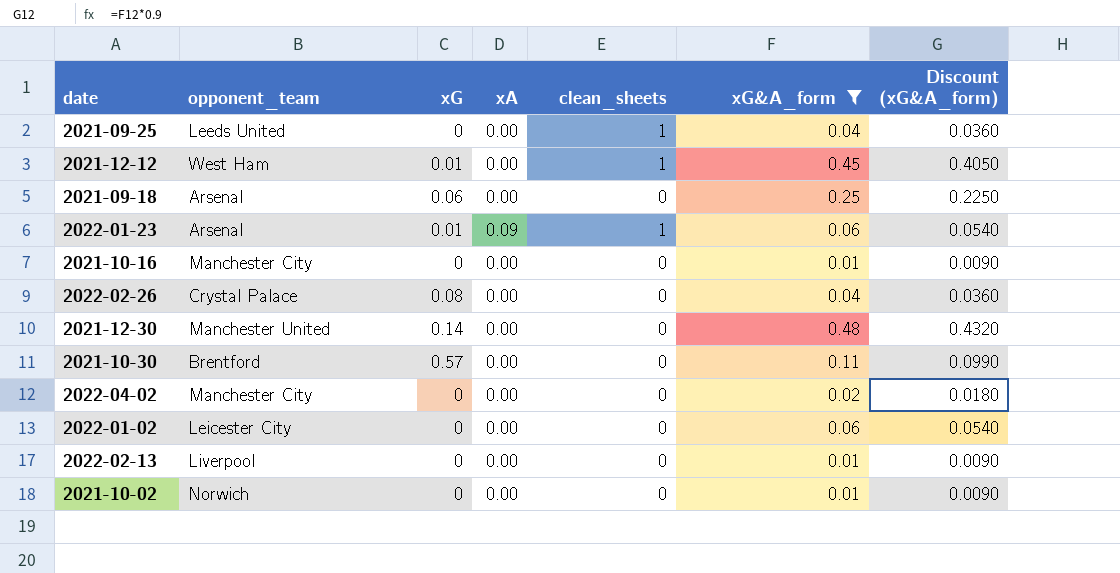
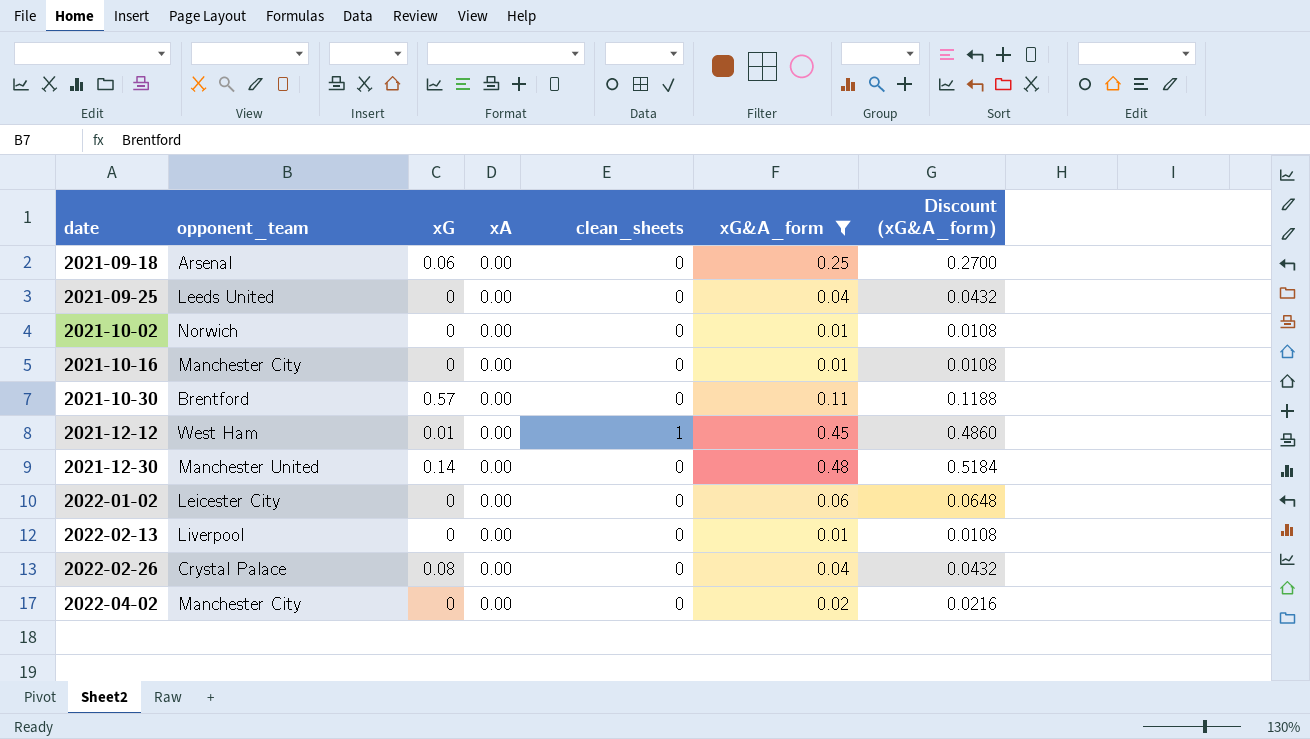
row order: none -> date ascending
column Discount (xG&A_form) | formula: [xG&A_form] * 0.9 -> [xG&A_form] * 1.08
row 2022-01-23: Arsenal | 0.01 | 0.09 | 1 | 0.06 | 0.0540 -> none
2021-09-25 | clean_sheets: 1 -> 0

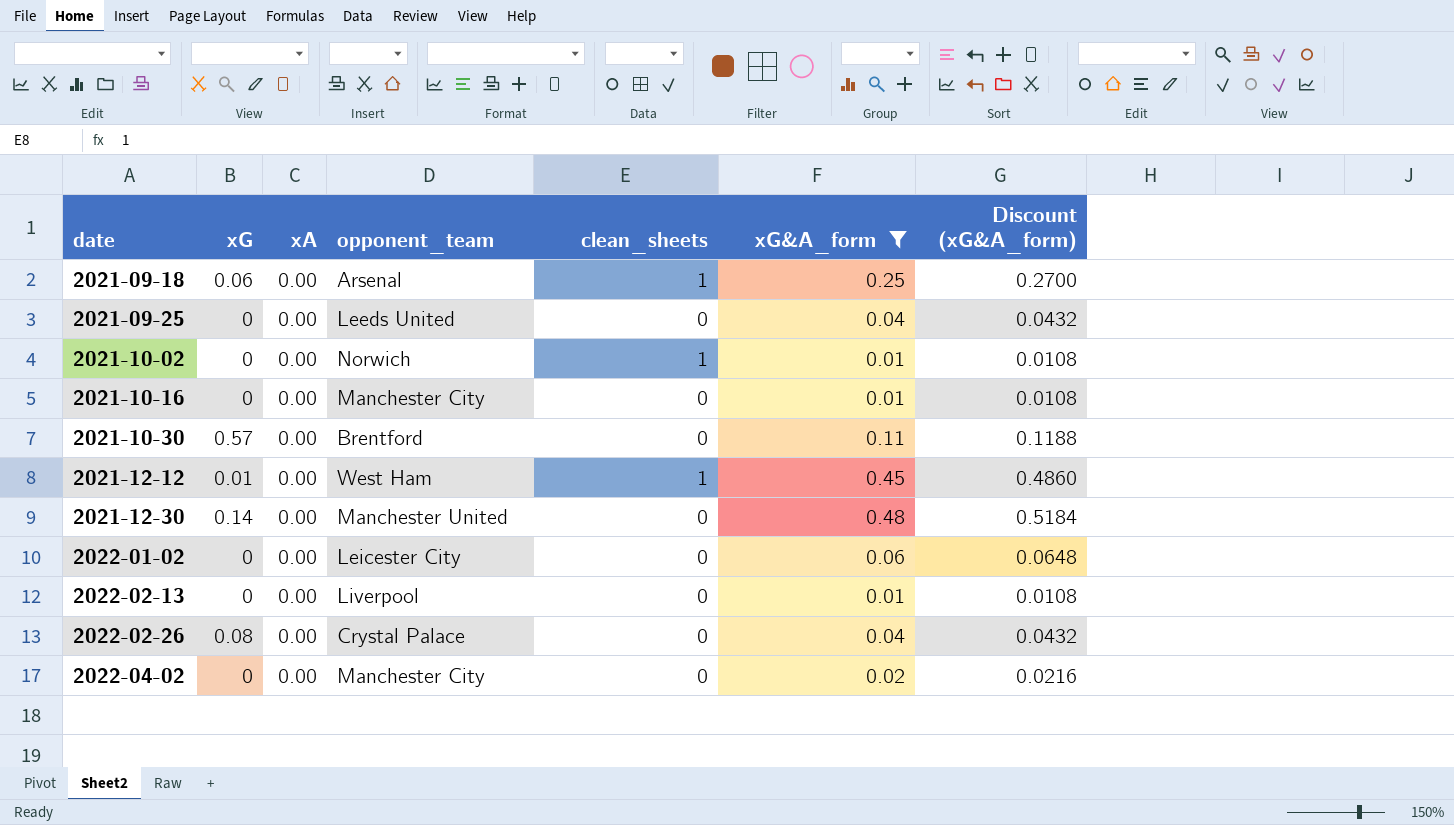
column opponent_team | position: 2 -> 4
2021-09-18 | clean_sheets: 0 -> 1
2021-10-02 | clean_sheets: 0 -> 1

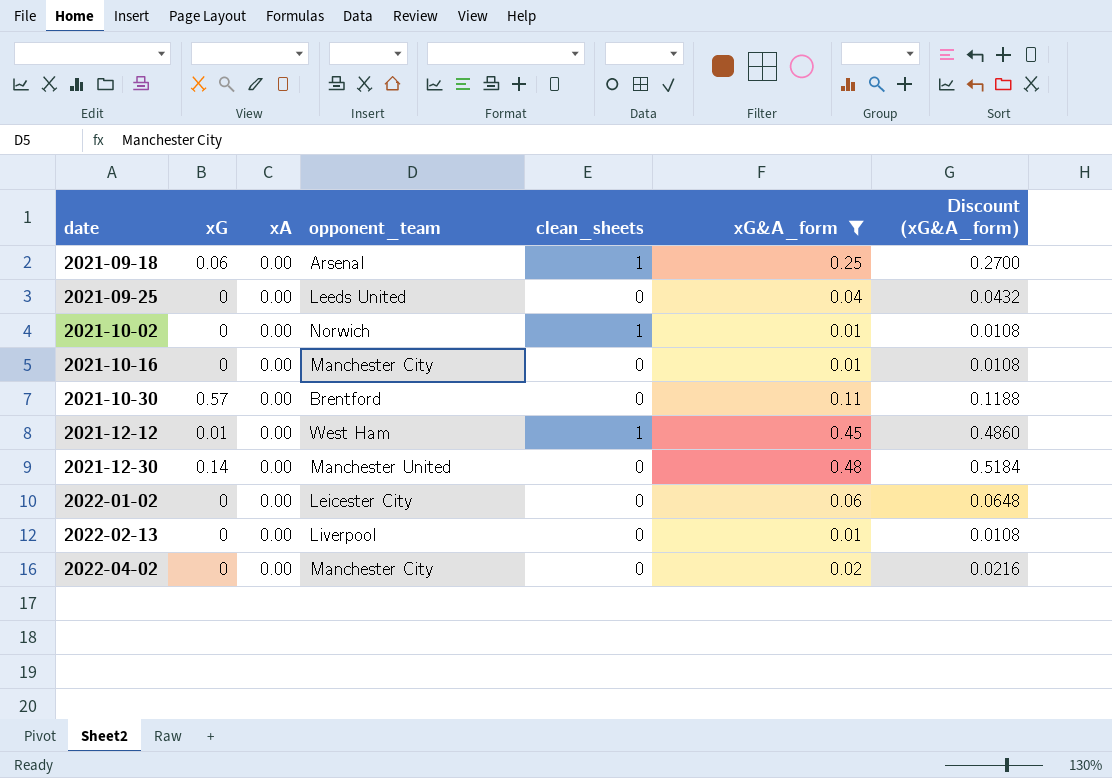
row 2022-02-26: 0.08 | 0.00 | Crystal Palace | 0 | 0.04 | 0.0432 -> none

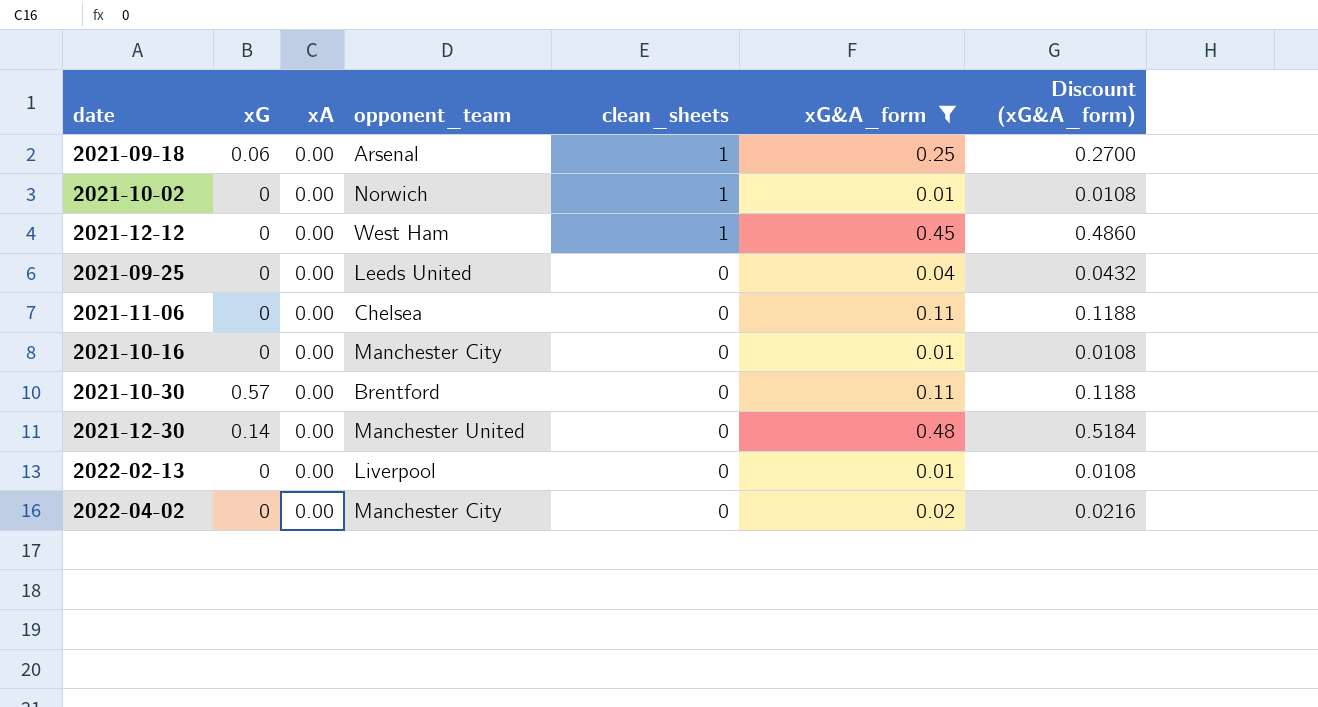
row order: date ascending -> clean_sheets descending
row 2022-01-02: 0 | 0.00 | Leicester City | 0 | 0.06 | 0.0648 -> none
2021-12-12 | xG: 0.01 -> 0
row 2021-11-06: none -> 0 | 0.00 | Chelsea | 0 | 0.11 | 0.1188

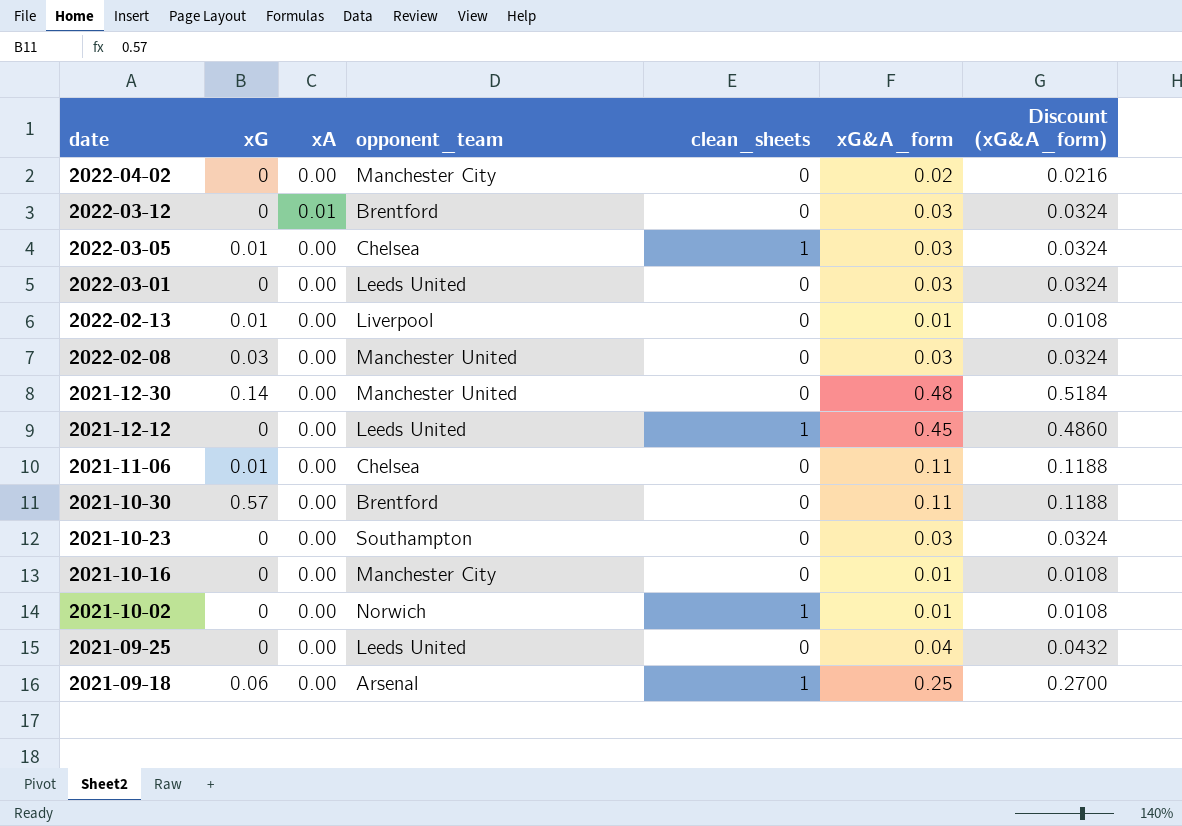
filter: xG&A_form != 0.03 -> none
row order: clean_sheets descending -> date descending
2022-02-13 | xG: 0 -> 0.01
2021-12-12 | opponent_team: West Ham -> Leeds United
2021-11-06 | xG: 0 -> 0.01

